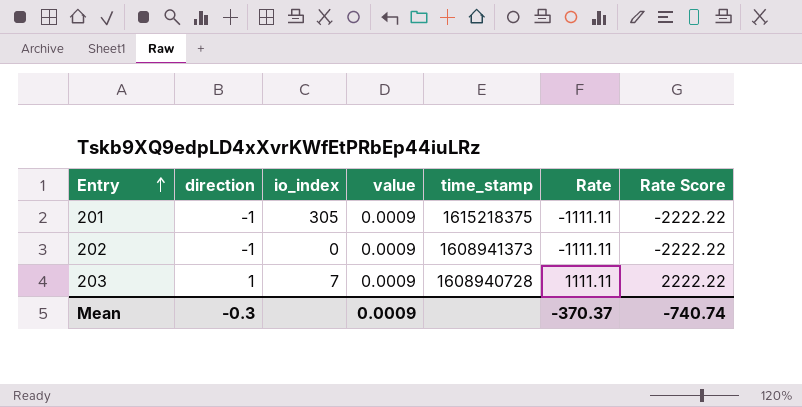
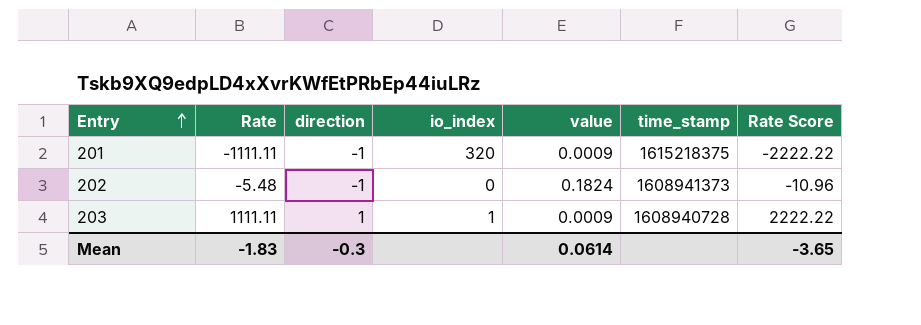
column Rate | position: 6 -> 2
201 | io_index: 305 -> 320
202 | Rate: -1111.11 -> -5.48
202 | value: 0.0009 -> 0.1824
202 | Rate Score: -2222.22 -> -10.96
203 | io_index: 7 -> 1
Mean | Rate: -370.37 -> -1.83
Mean | value: 0.0009 -> 0.0614
Mean | Rate Score: -740.74 -> -3.65

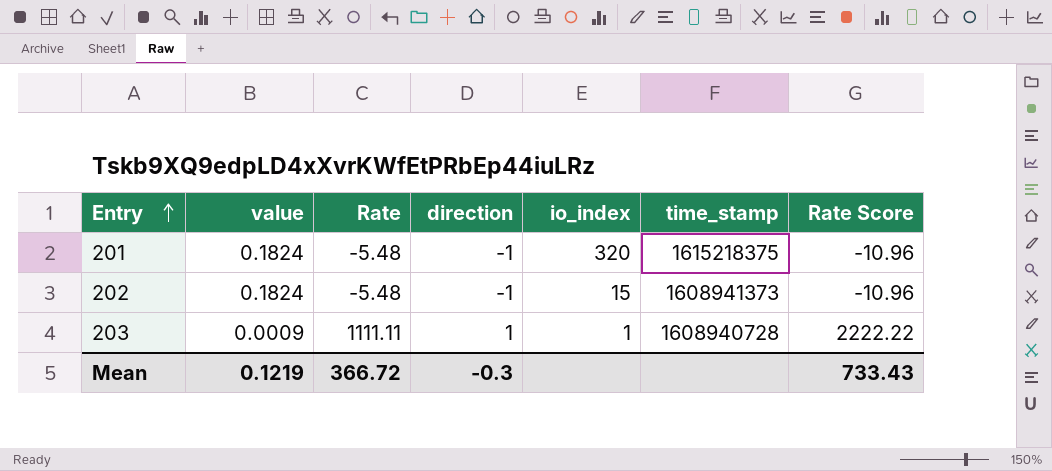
column value | position: 5 -> 2
201 | value: 0.0009 -> 0.1824
201 | Rate: -1111.11 -> -5.48
201 | Rate Score: -2222.22 -> -10.96
202 | io_index: 0 -> 15
Mean | value: 0.0614 -> 0.1219
Mean | Rate: -1.83 -> 366.72
Mean | Rate Score: -3.65 -> 733.43

